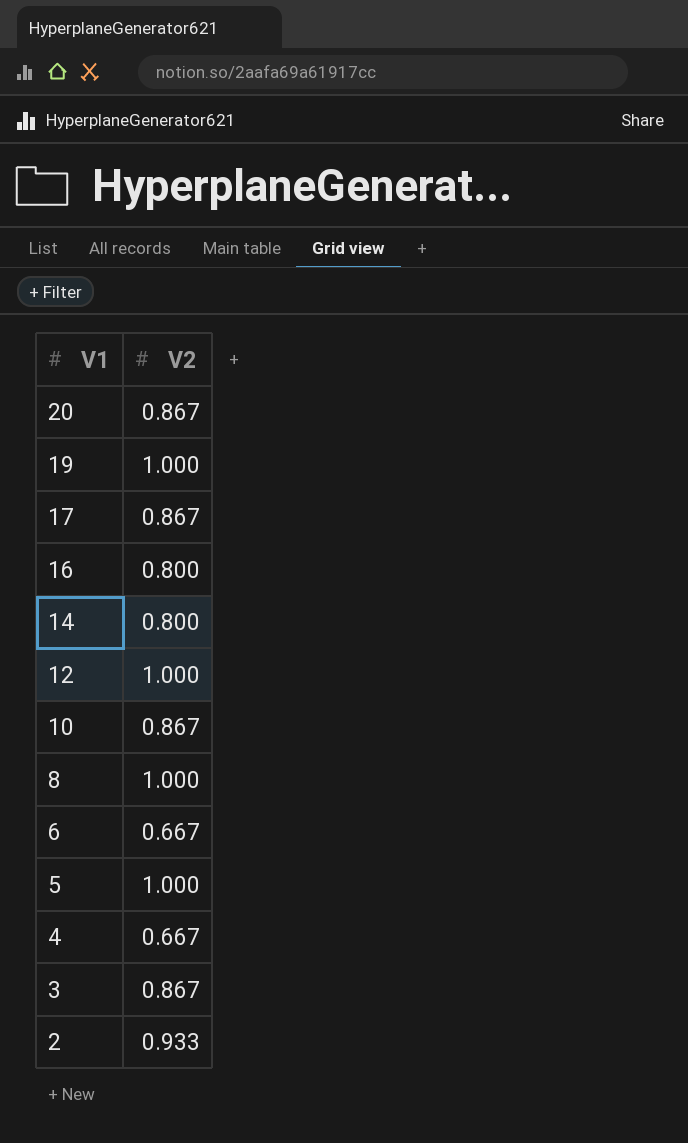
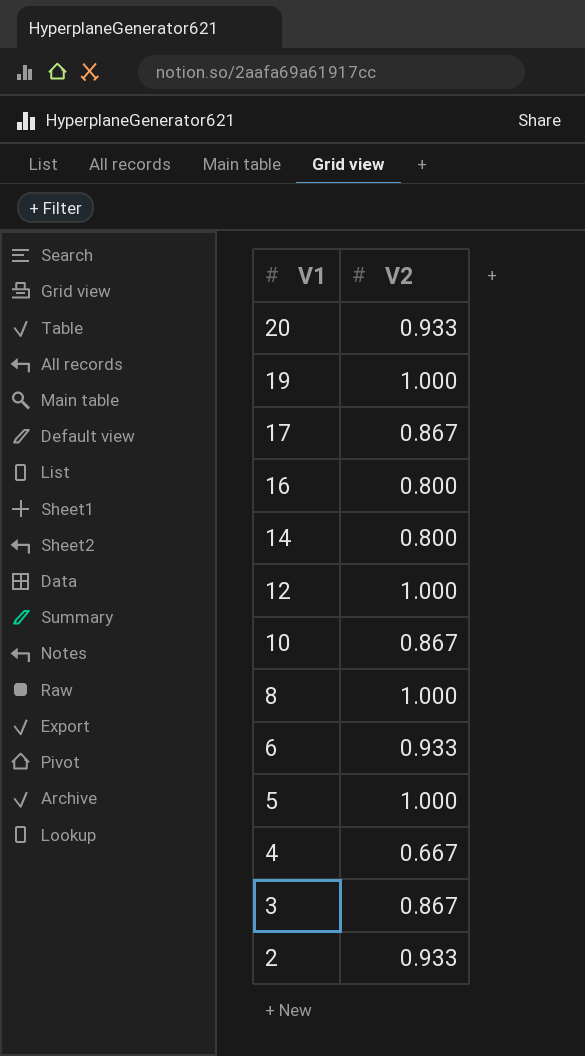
20 | V2: 0.867 -> 0.933
6 | V2: 0.667 -> 0.933

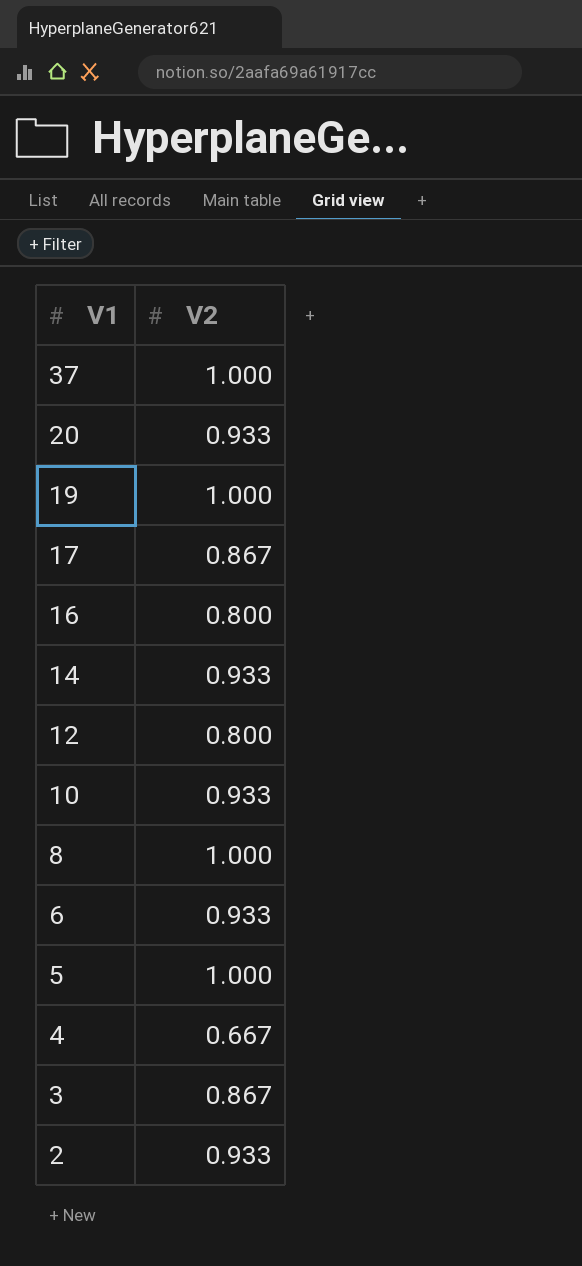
row 37: none -> 1.000
14 | V2: 0.800 -> 0.933
12 | V2: 1.000 -> 0.800
10 | V2: 0.867 -> 0.933

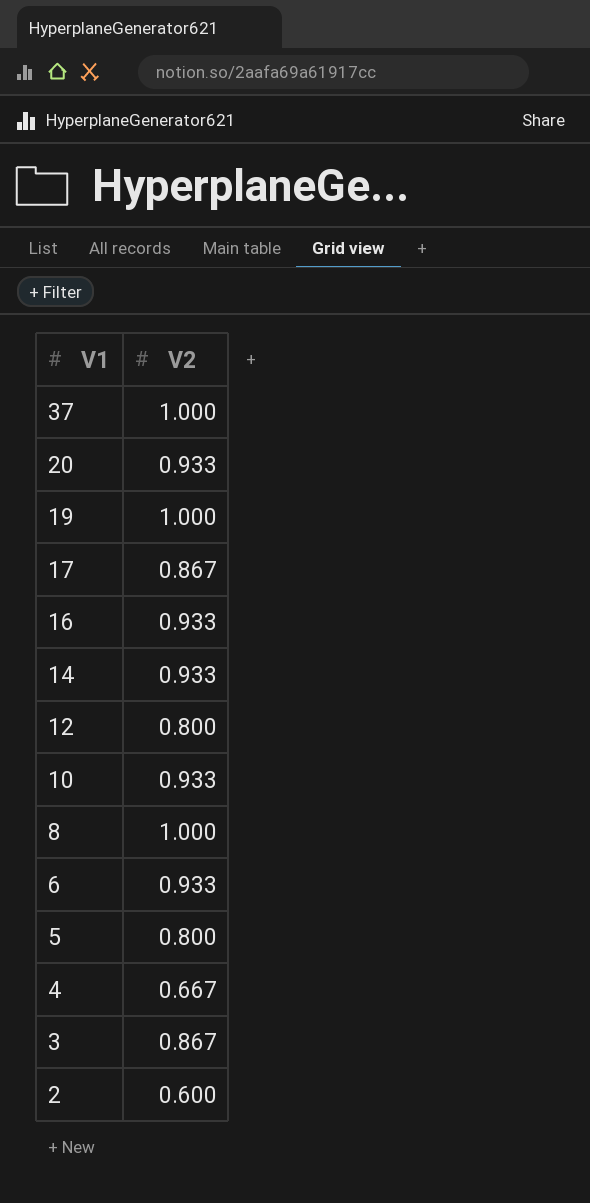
16 | V2: 0.800 -> 0.933
5 | V2: 1.000 -> 0.800
2 | V2: 0.933 -> 0.600

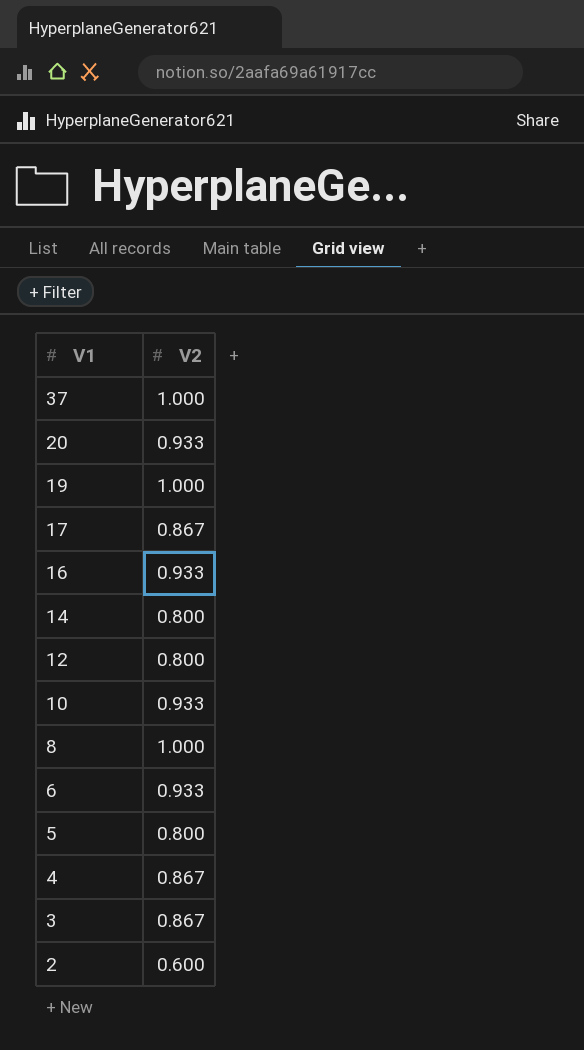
14 | V2: 0.933 -> 0.800
4 | V2: 0.667 -> 0.867

